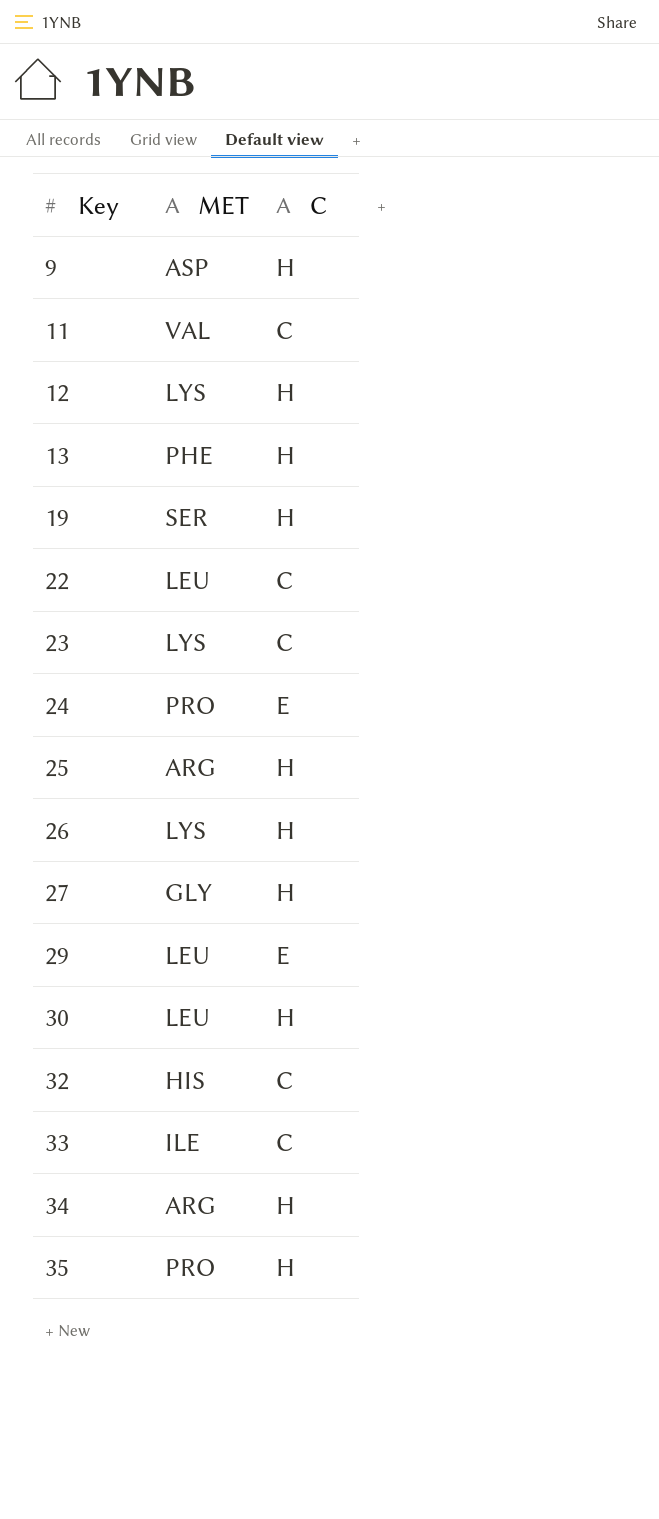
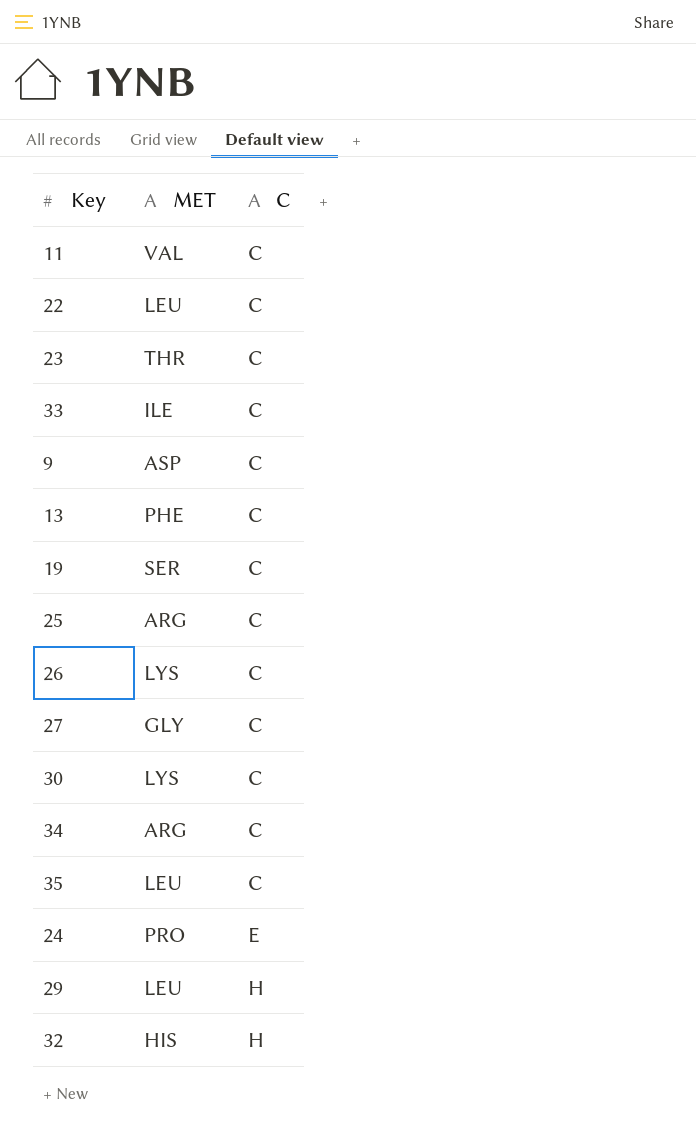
row order: Key ascending -> C ascending
row 12: LYS | H -> none
23 | MET: LYS -> THR
9 | C: H -> C
13 | C: H -> C
19 | C: H -> C
25 | C: H -> C
26 | C: H -> C
27 | C: H -> C
30 | MET: LEU -> LYS
30 | C: H -> C
34 | C: H -> C
35 | MET: PRO -> LEU
35 | C: H -> C
29 | C: E -> H
32 | C: C -> H

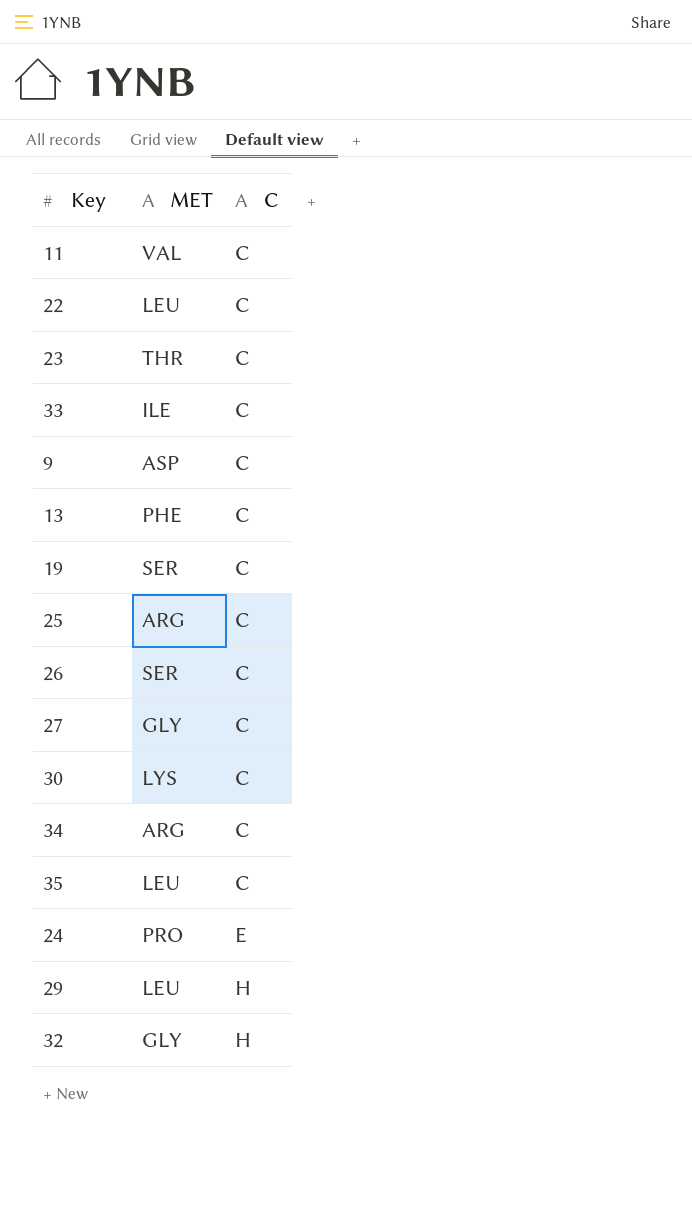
26 | MET: LYS -> SER
32 | MET: HIS -> GLY

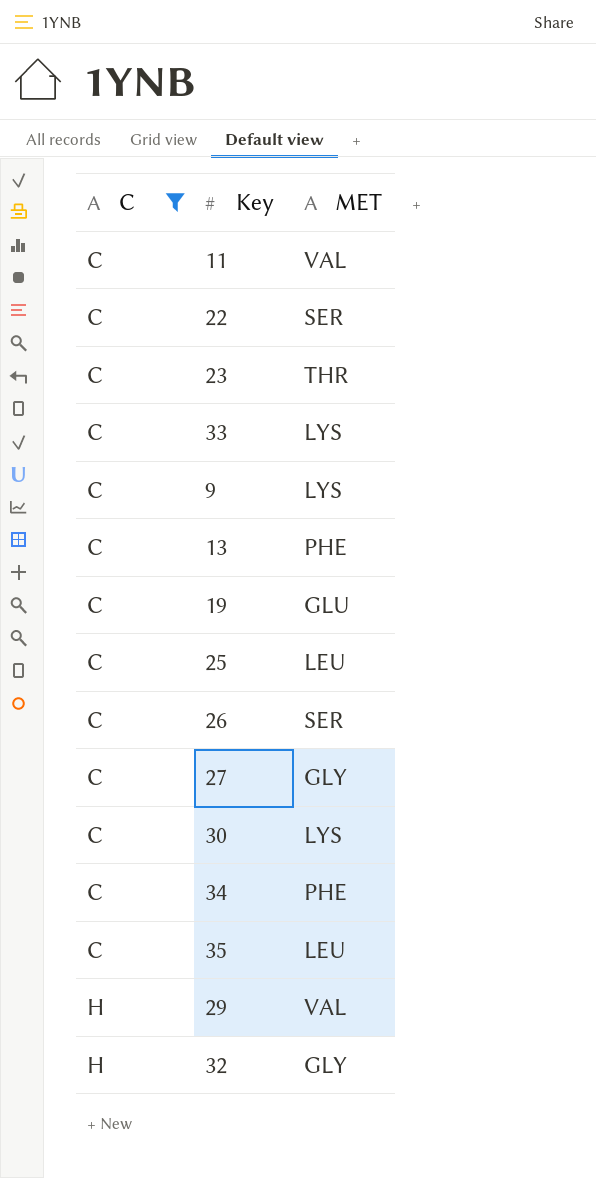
filter: none -> C != E
column C | position: 3 -> 1
22 | MET: LEU -> SER
33 | MET: ILE -> LYS
9 | MET: ASP -> LYS
19 | MET: SER -> GLU
25 | MET: ARG -> LEU
34 | MET: ARG -> PHE
29 | MET: LEU -> VAL

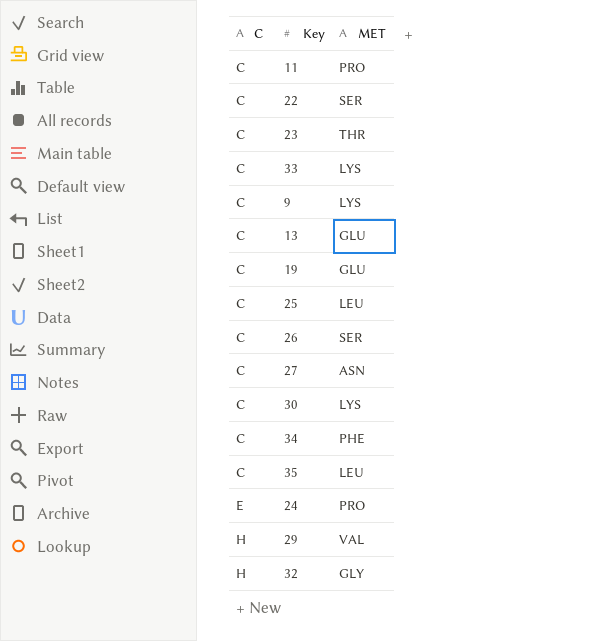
filter: C != E -> none
11 | MET: VAL -> PRO
13 | MET: PHE -> GLU
27 | MET: GLY -> ASN

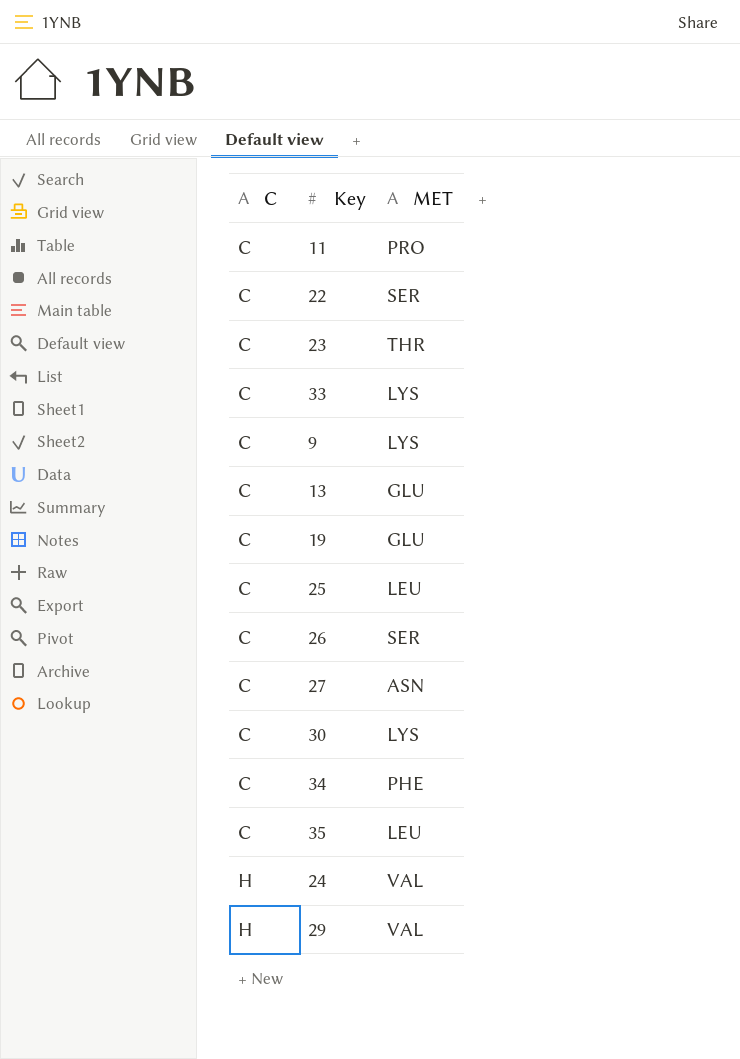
row 32: H | GLY -> none
24 | C: E -> H
24 | MET: PRO -> VAL

